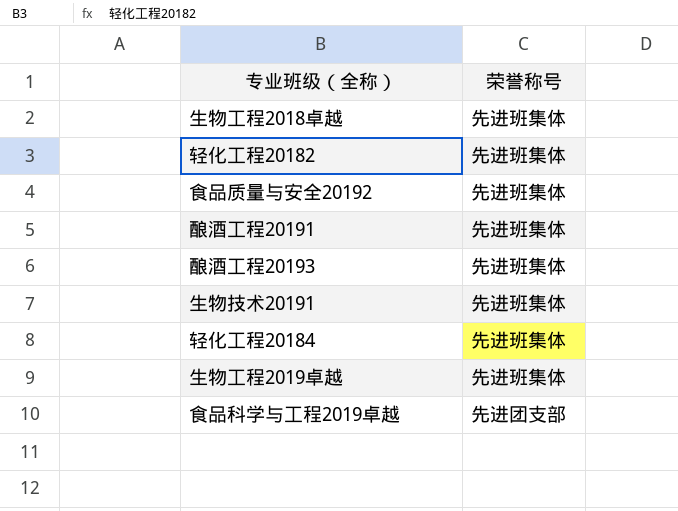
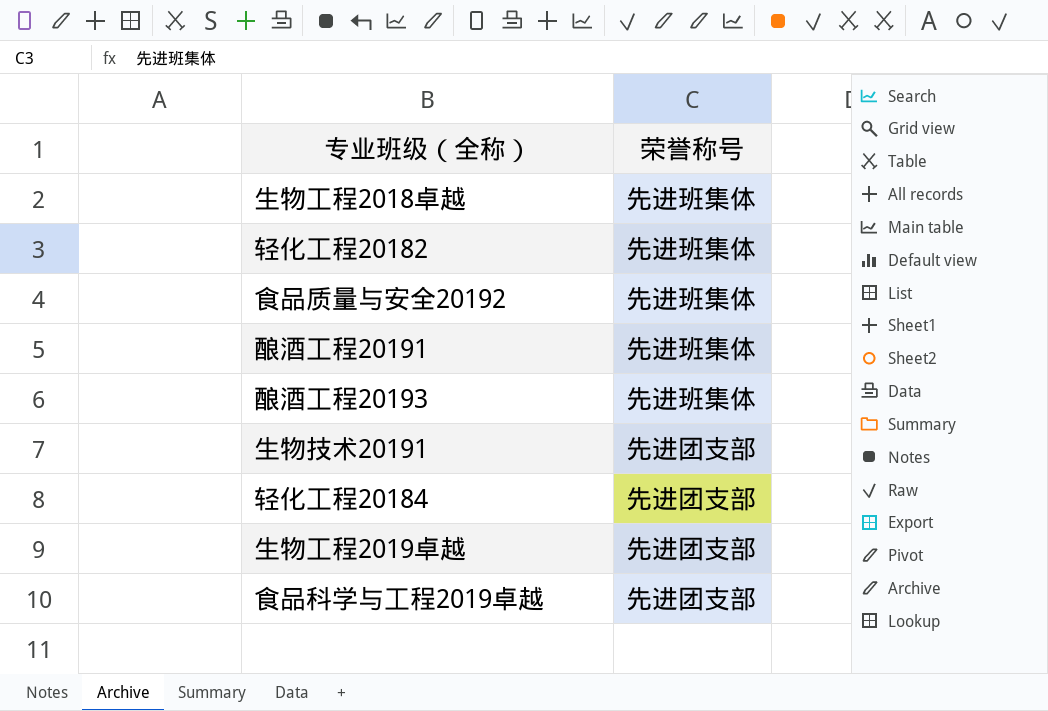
生物技术20191 | 荣誉称号: 先进班集体 -> 先进团支部
轻化工程20184 | 荣誉称号: 先进班集体 -> 先进团支部
生物工程2019卓越 | 荣誉称号: 先进班集体 -> 先进团支部

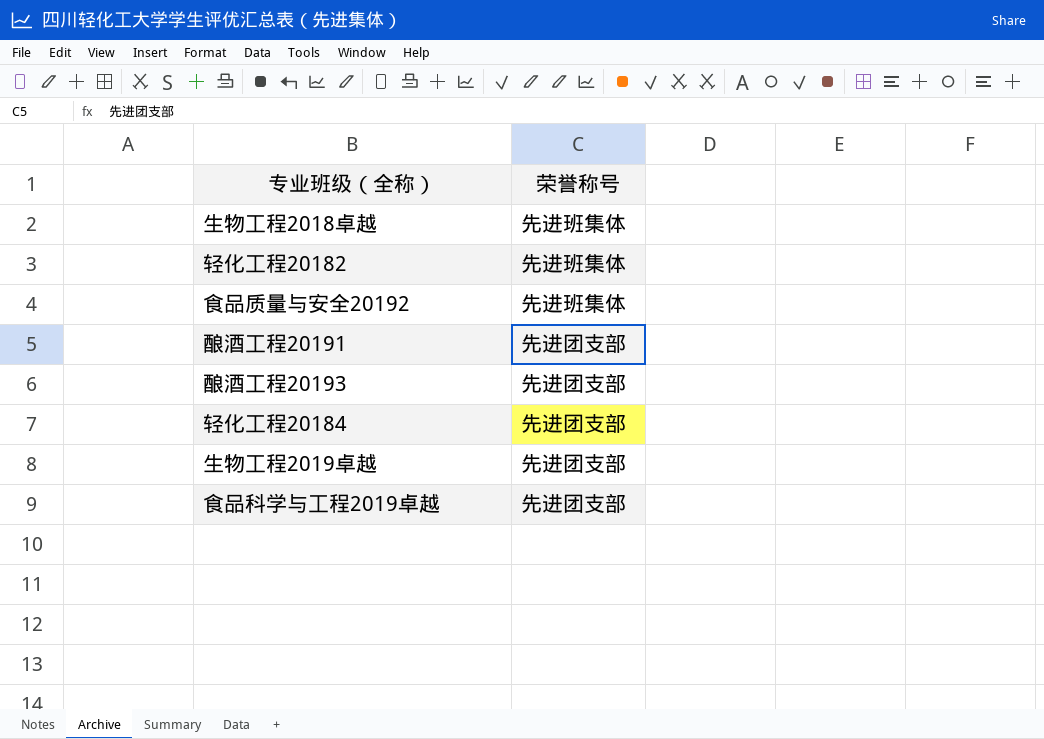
row 生物技术20191: 先进团支部 -> none
酿酒工程20191 | 荣誉称号: 先进班集体 -> 先进团支部
酿酒工程20193 | 荣誉称号: 先进班集体 -> 先进团支部

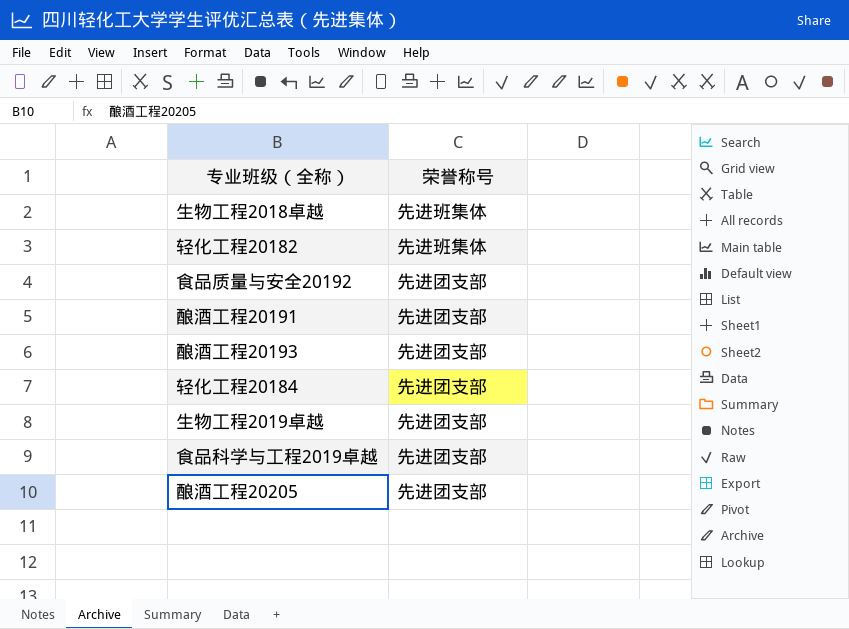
食品质量与安全20192 | 荣誉称号: 先进班集体 -> 先进团支部
row 酿酒工程20205: none -> 先进团支部

